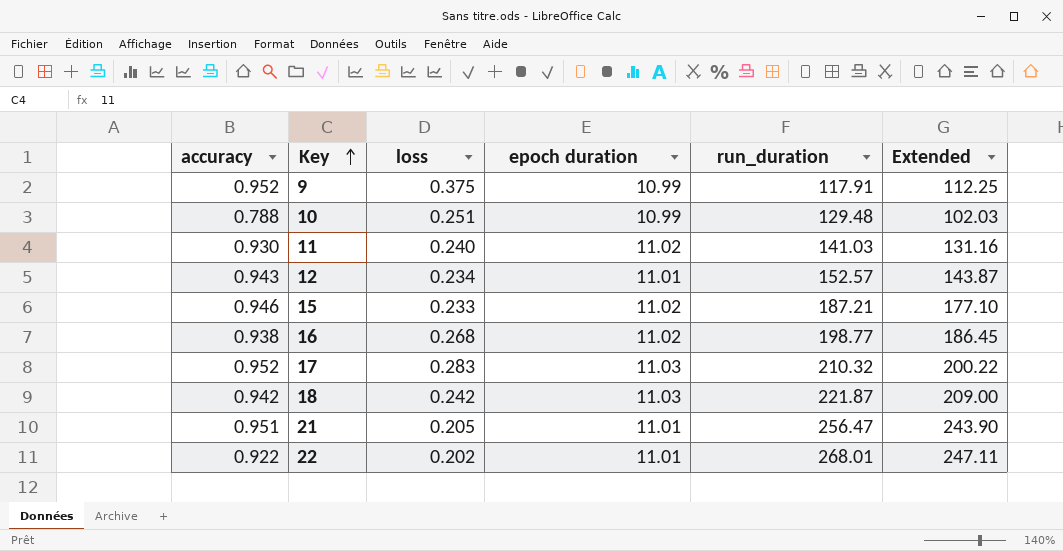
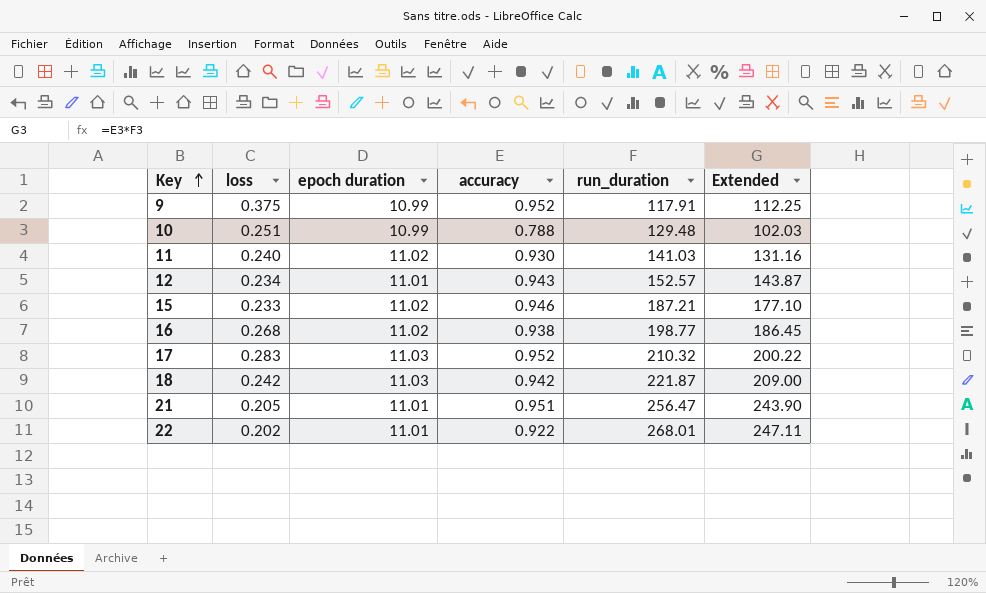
column accuracy | position: 1 -> 4

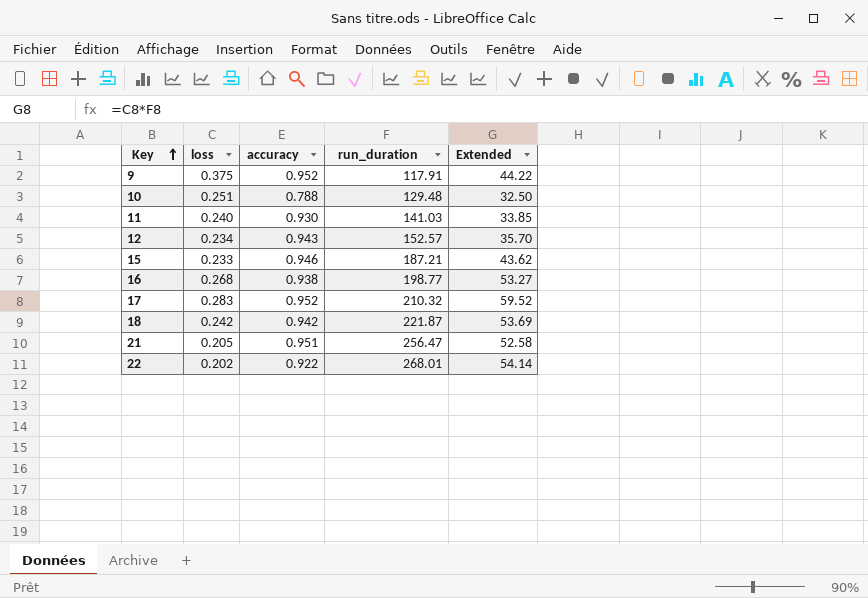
column epoch duration | position: 3 -> none
column Extended | formula: [accuracy] * [run_duration] -> [loss] * [run_duration]

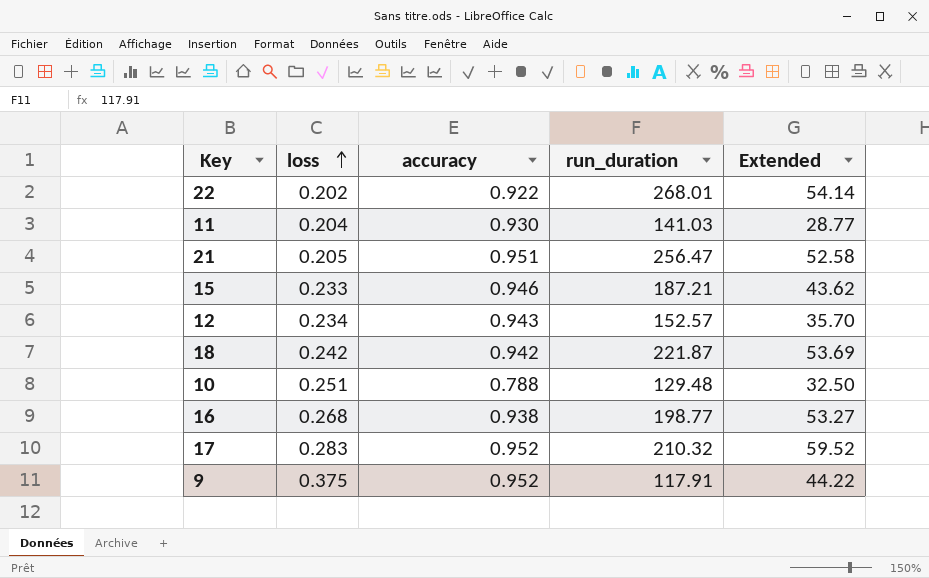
row order: Key ascending -> loss ascending
11 | loss: 0.240 -> 0.204
11 | Extended: 33.85 -> 28.77

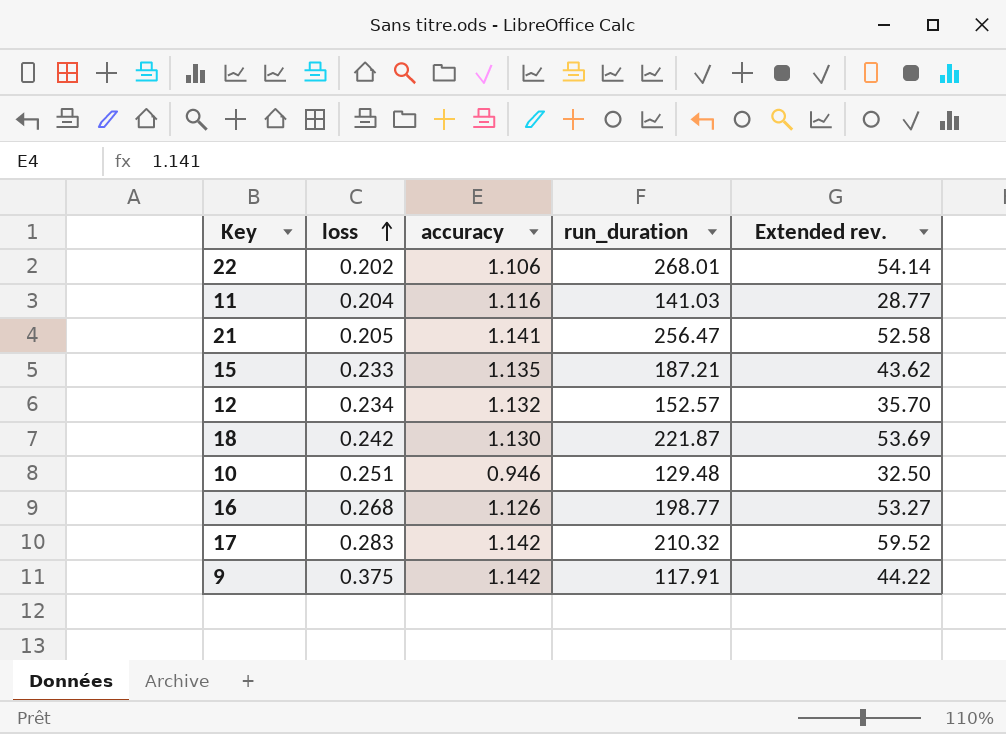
column name: Extended -> Extended rev.
22 | accuracy: 0.922 -> 1.106
11 | accuracy: 0.930 -> 1.116
21 | accuracy: 0.951 -> 1.141
15 | accuracy: 0.946 -> 1.135
12 | accuracy: 0.943 -> 1.132
18 | accuracy: 0.942 -> 1.130
10 | accuracy: 0.788 -> 0.946
16 | accuracy: 0.938 -> 1.126
17 | accuracy: 0.952 -> 1.142
9 | accuracy: 0.952 -> 1.142

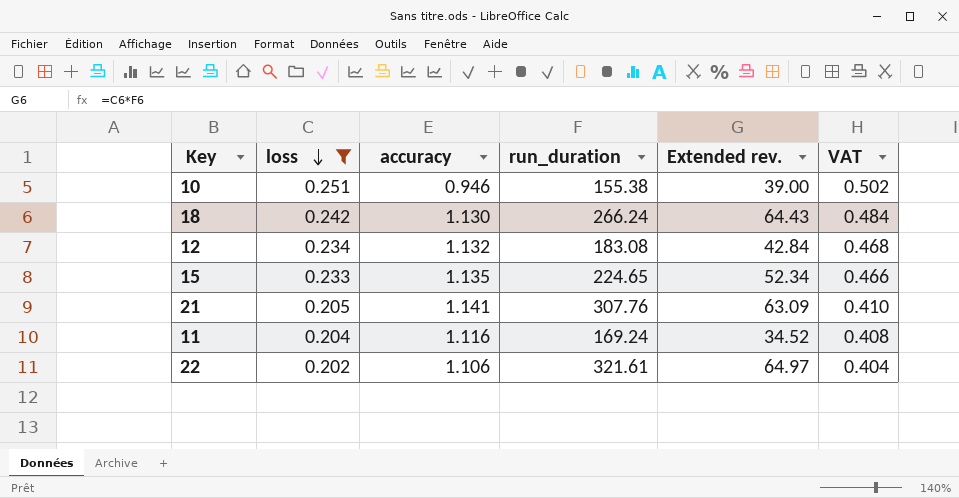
filter: none -> loss <= 0.251
row order: loss ascending -> loss descending
column VAT | formula: none -> [loss] * 2
10 | run_duration: 129.48 -> 155.38
10 | Extended rev.: 32.50 -> 39.00
18 | run_duration: 221.87 -> 266.24
18 | Extended rev.: 53.69 -> 64.43
12 | run_duration: 152.57 -> 183.08
12 | Extended rev.: 35.70 -> 42.84
15 | run_duration: 187.21 -> 224.65
15 | Extended rev.: 43.62 -> 52.34
21 | run_duration: 256.47 -> 307.76
21 | Extended rev.: 52.58 -> 63.09
11 | run_duration: 141.03 -> 169.24
11 | Extended rev.: 28.77 -> 34.52
22 | run_duration: 268.01 -> 321.61
22 | Extended rev.: 54.14 -> 64.97

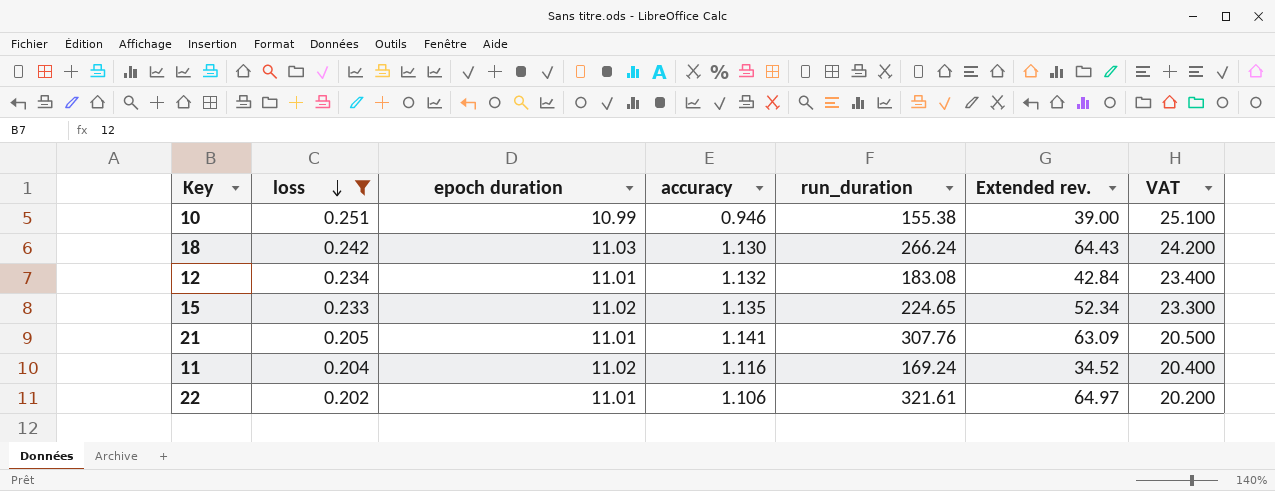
column epoch duration | position: none -> 3
column VAT | formula: [loss] * 2 -> [loss] * 100

